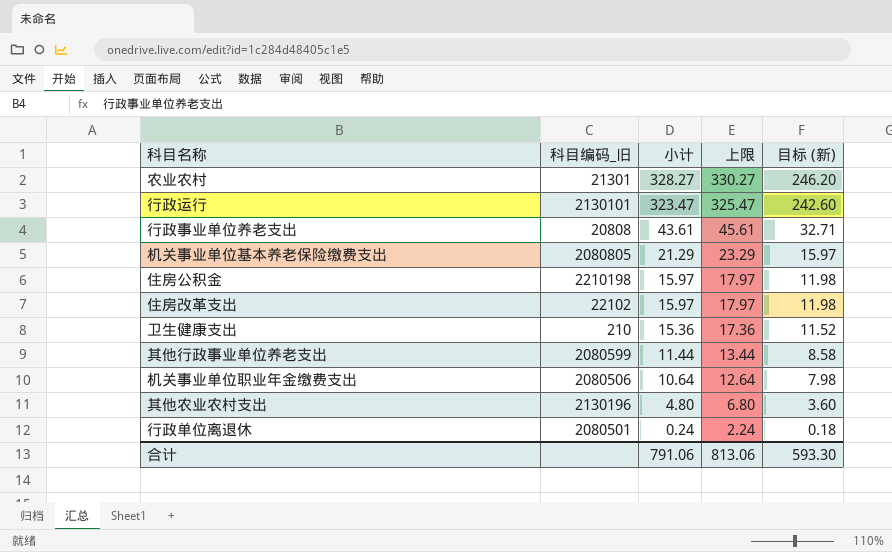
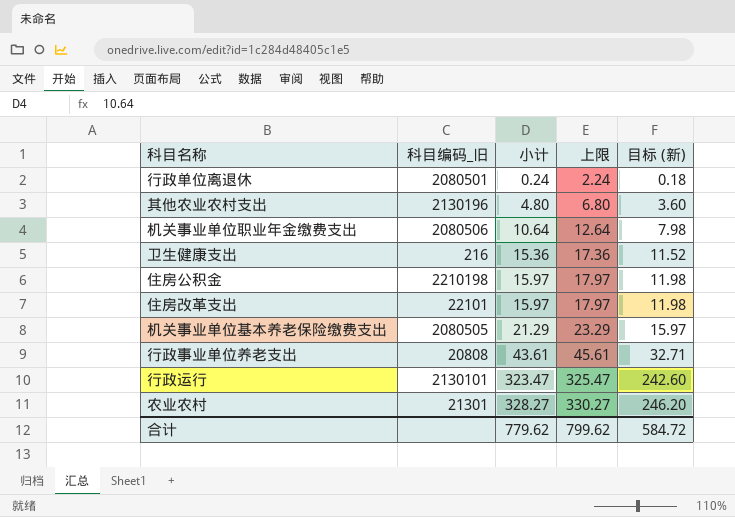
row order: 小计 descending -> 小计 ascending
row 其他行政事业单位养老支出: 2080599 | 11.44 | 13.44 | 8.58 -> none
卫生健康支出 | 科目编码_旧: 210 -> 216
住房改革支出 | 科目编码_旧: 22102 -> 22101
机关事业单位基本养老保险缴费支出 | 科目编码_旧: 2080805 -> 2080505
合计 | 小计: 791.06 -> 779.62
合计 | 上限: 813.06 -> 799.62
合计 | 目标 (新): 593.30 -> 584.72

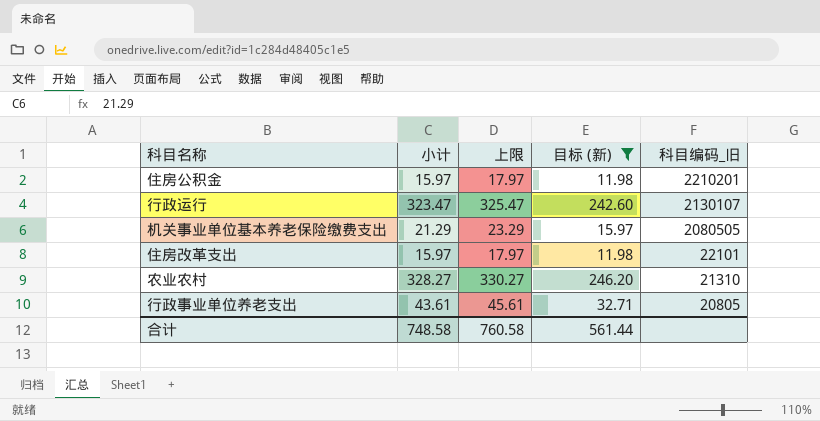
filter: none -> 目标 (新) >= 11.98
row order: 小计 ascending -> 科目编码_旧 descending
column 科目编码_旧 | position: 2 -> 5
住房公积金 | 科目编码_旧: 2210198 -> 2210201
行政运行 | 科目编码_旧: 2130101 -> 2130107
农业农村 | 科目编码_旧: 21301 -> 21310
行政事业单位养老支出 | 科目编码_旧: 20808 -> 20805
合计 | 小计: 779.62 -> 748.58
合计 | 上限: 799.62 -> 760.58
合计 | 目标 (新): 584.72 -> 561.44

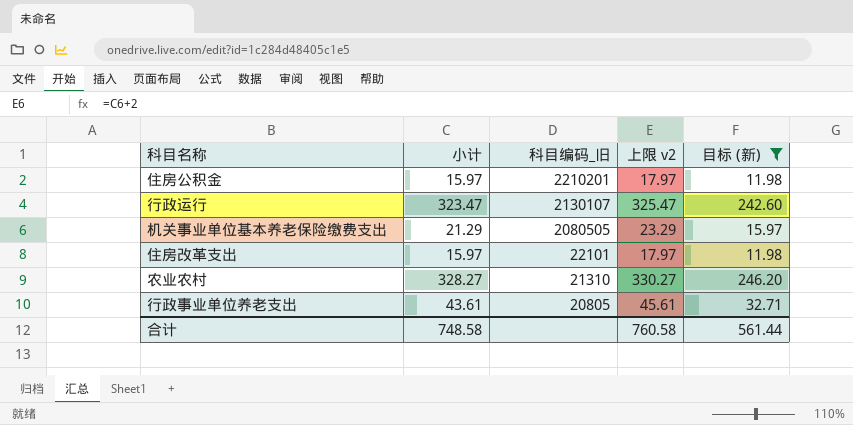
column 科目编码_旧 | position: 5 -> 3
column name: 上限 -> 上限 v2

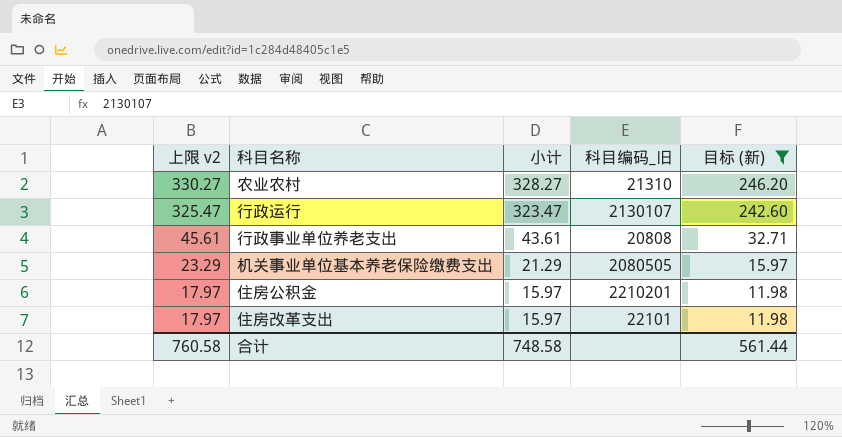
row order: 科目编码_旧 descending -> 上限 v2 descending
column 上限 v2 | position: 4 -> 1
行政事业单位养老支出 | 科目编码_旧: 20805 -> 20808

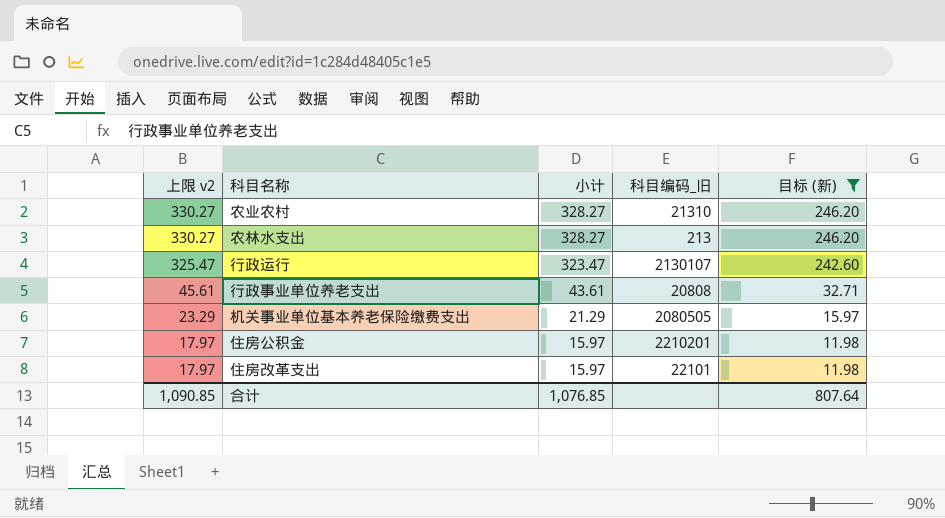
row 农林水支出: none -> 330.27 | 328.27 | 213 | 246.20
合计 | 上限 v2: 760.58 -> 1,090.85
合计 | 小计: 748.58 -> 1,076.85
合计 | 目标 (新): 561.44 -> 807.64

